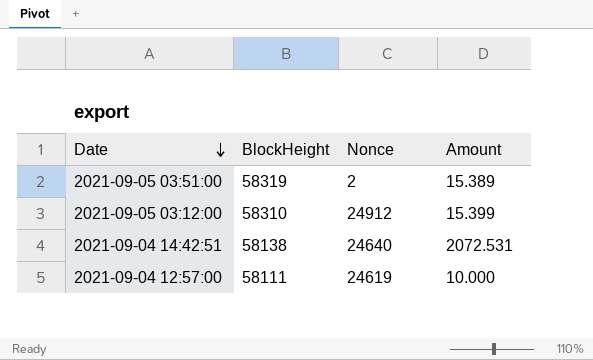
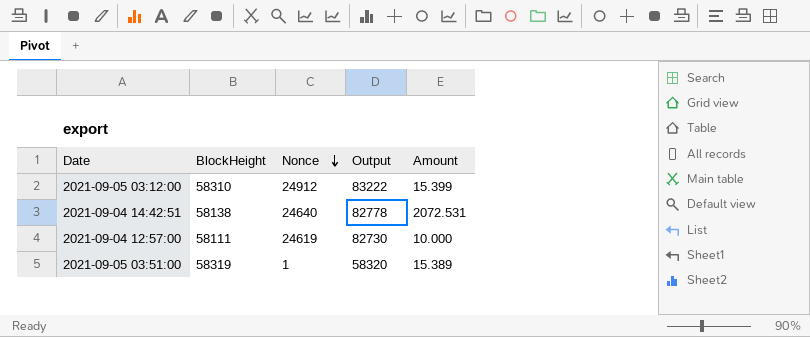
row order: Date descending -> Nonce descending
column Output | formula: none -> [BlockHeight] + [Nonce]
2021-09-05 03:51:00 | Nonce: 2 -> 1

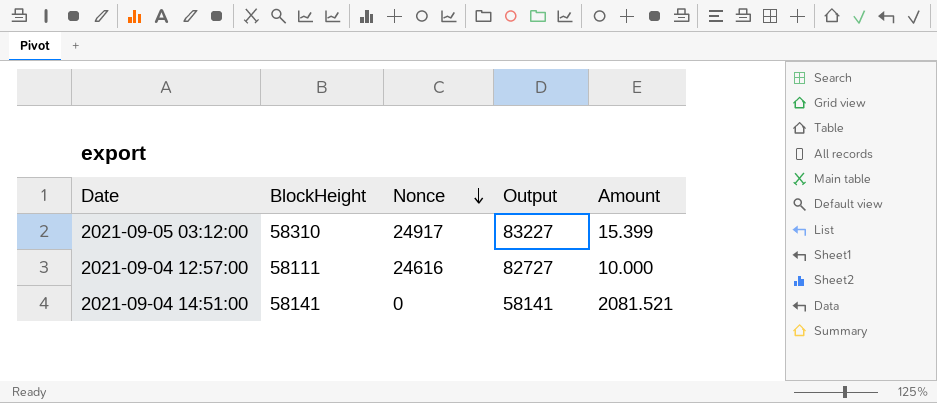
row 2021-09-04 14:42:51: 58138 | 24640 | 82778 | 2072.531 -> none
row 2021-09-05 03:51:00: 58319 | 1 | 58320 | 15.389 -> none
2021-09-05 03:12:00 | Nonce: 24912 -> 24917
2021-09-05 03:12:00 | Output: 83222 -> 83227
2021-09-04 12:57:00 | Nonce: 24619 -> 24616
2021-09-04 12:57:00 | Output: 82730 -> 82727
row 2021-09-04 14:51:00: none -> 58141 | 0 | 58141 | 2081.521

